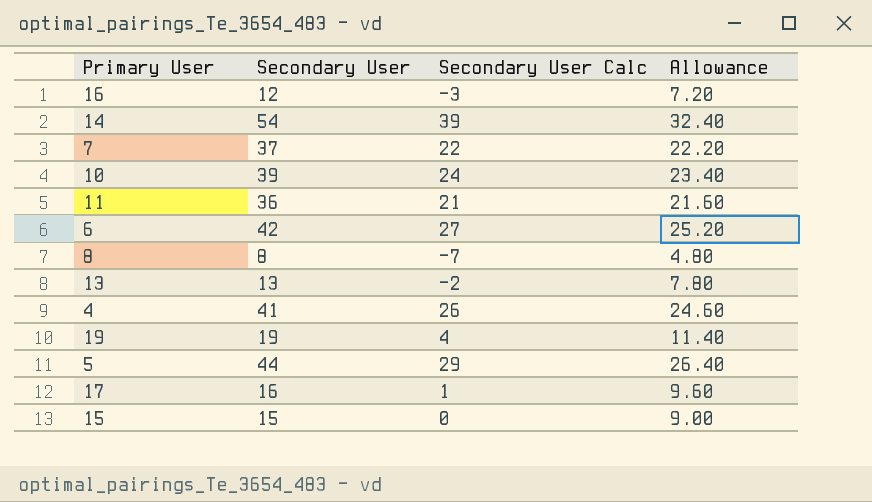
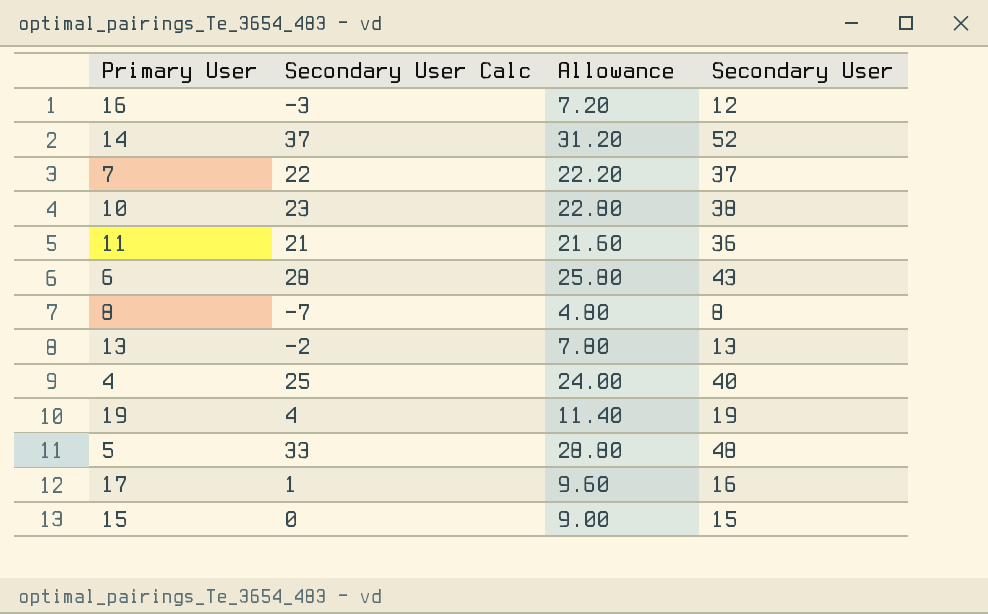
column Secondary User | position: 2 -> 4
14 | Secondary User Calc: 39 -> 37
14 | Allowance: 32.40 -> 31.20
14 | Secondary User: 54 -> 52
10 | Secondary User Calc: 24 -> 23
10 | Allowance: 23.40 -> 22.80
10 | Secondary User: 39 -> 38
6 | Secondary User Calc: 27 -> 28
6 | Allowance: 25.20 -> 25.80
6 | Secondary User: 42 -> 43
4 | Secondary User Calc: 26 -> 25
4 | Allowance: 24.60 -> 24.00
4 | Secondary User: 41 -> 40
5 | Secondary User Calc: 29 -> 33
5 | Allowance: 26.40 -> 28.80
5 | Secondary User: 44 -> 48

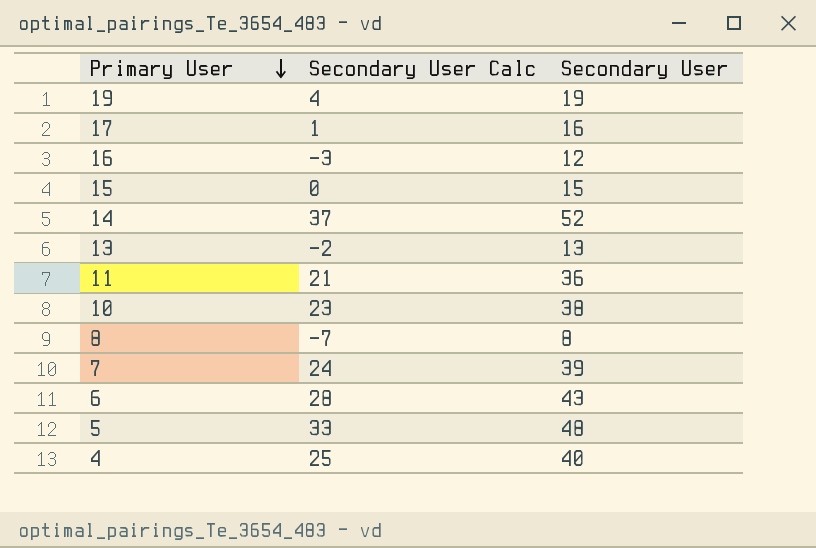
row order: none -> Primary User descending
column Allowance | formula: [Secondary User] * 0.6 -> none
7 | Secondary User Calc: 22 -> 24
7 | Secondary User: 37 -> 39

